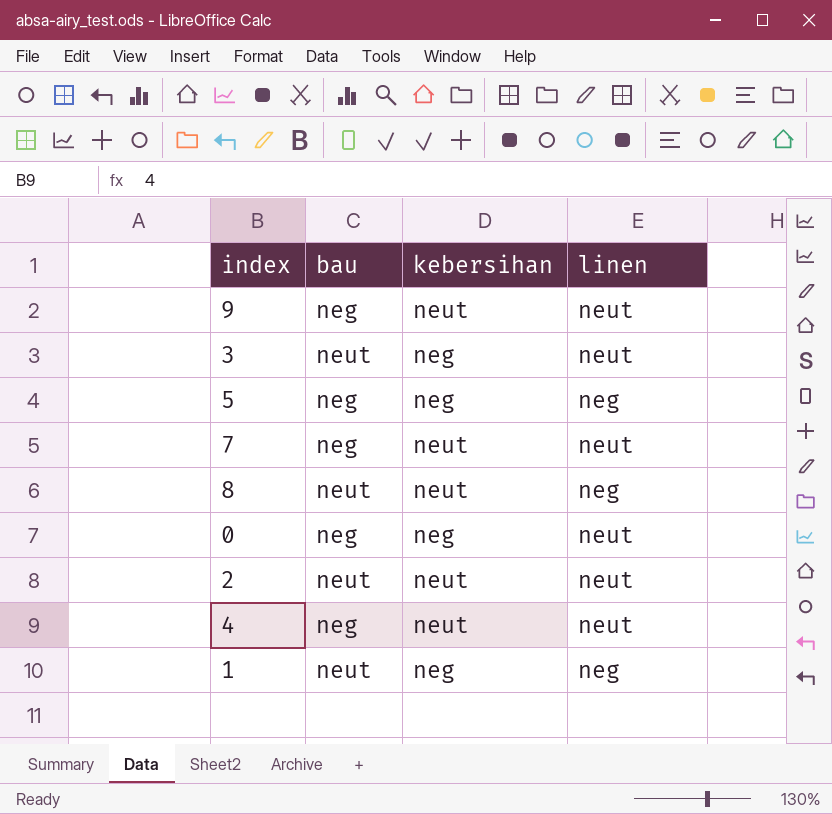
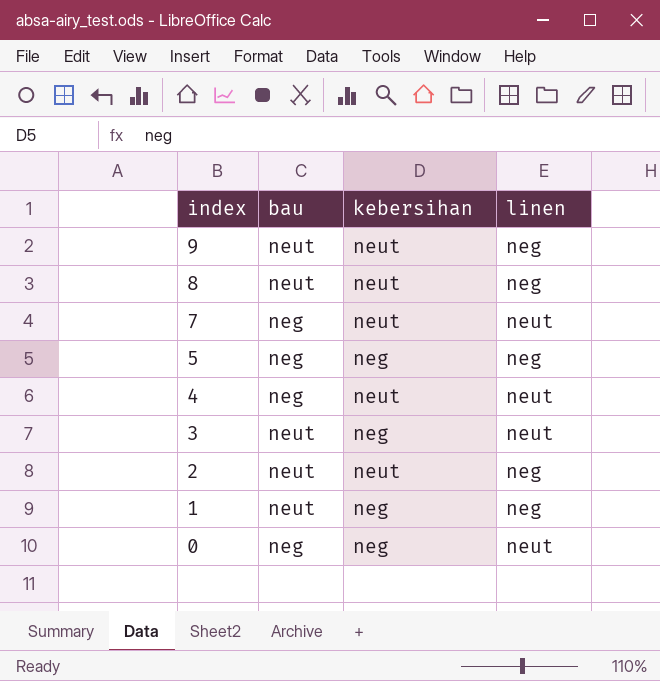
row order: none -> index descending
9 | bau: neg -> neut
9 | linen: neut -> neg
2 | linen: neut -> neg

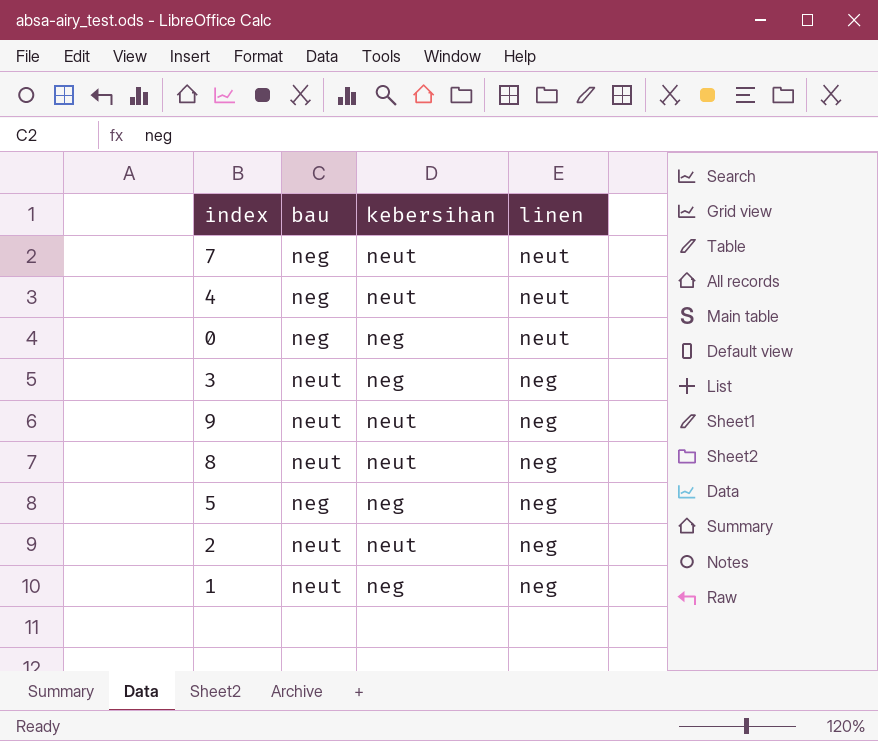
row order: index descending -> linen descending
3 | linen: neut -> neg

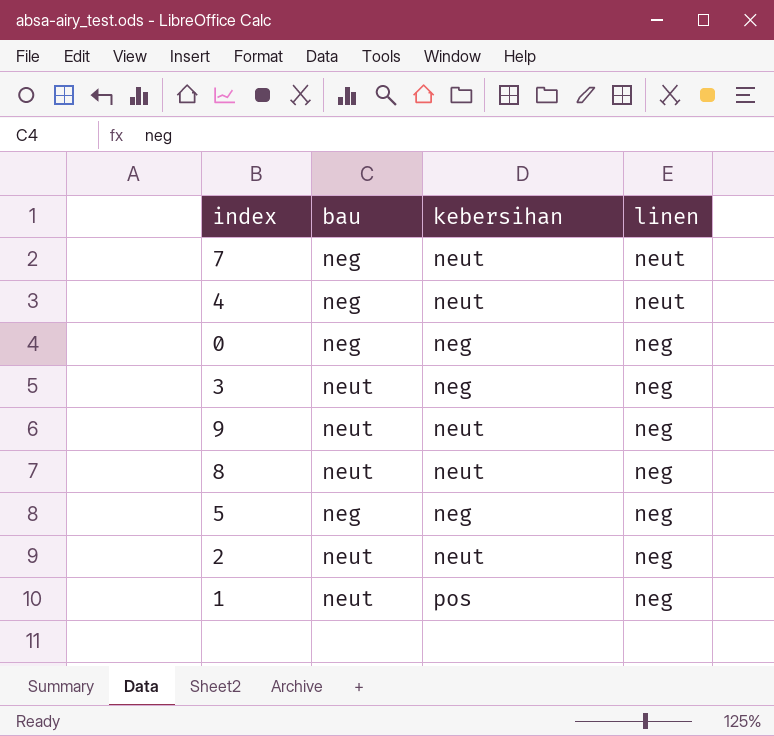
0 | linen: neut -> neg
1 | kebersihan: neg -> pos

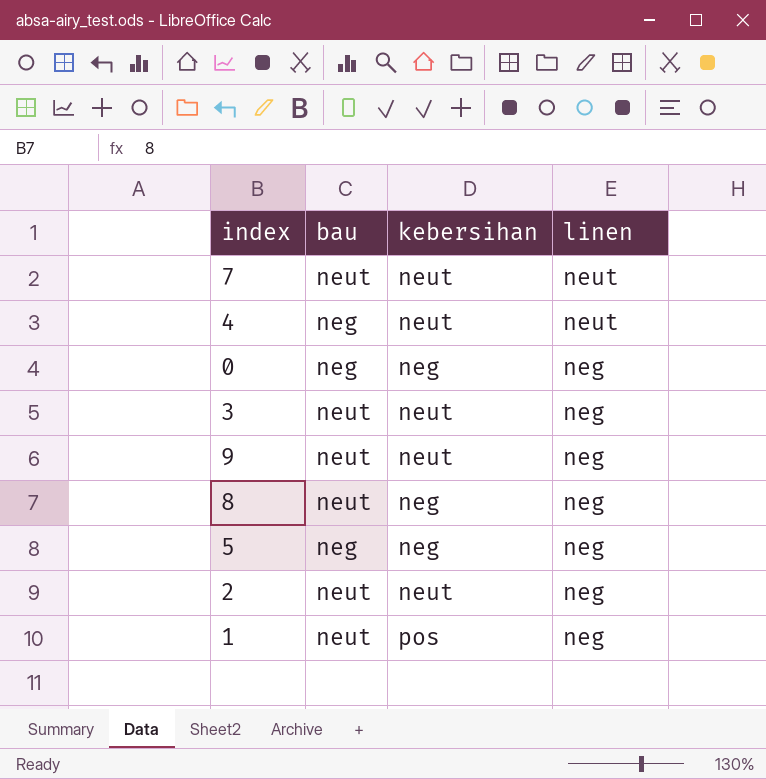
7 | bau: neg -> neut
3 | kebersihan: neg -> neut
8 | kebersihan: neut -> neg

